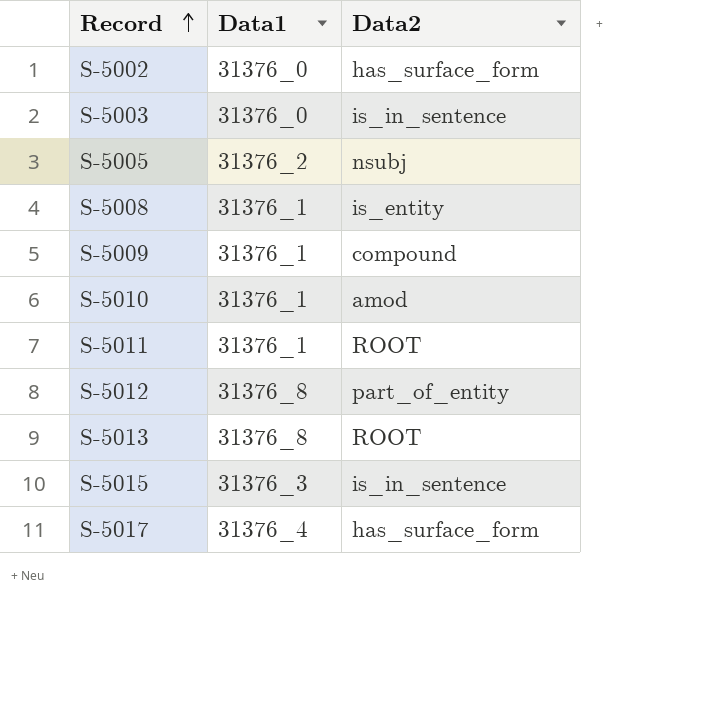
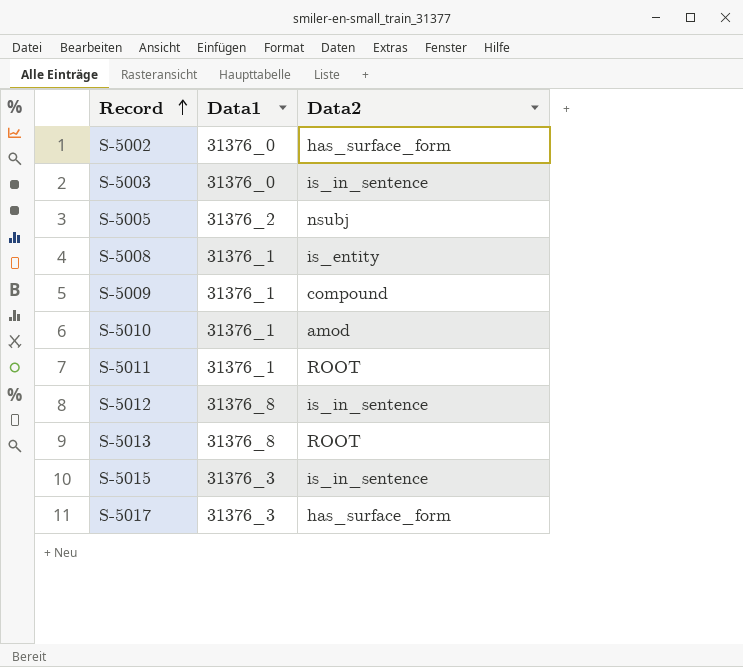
S-5012 | Data2: part_of_entity -> is_in_sentence
S-5017 | Data1: 31376_4 -> 31376_3

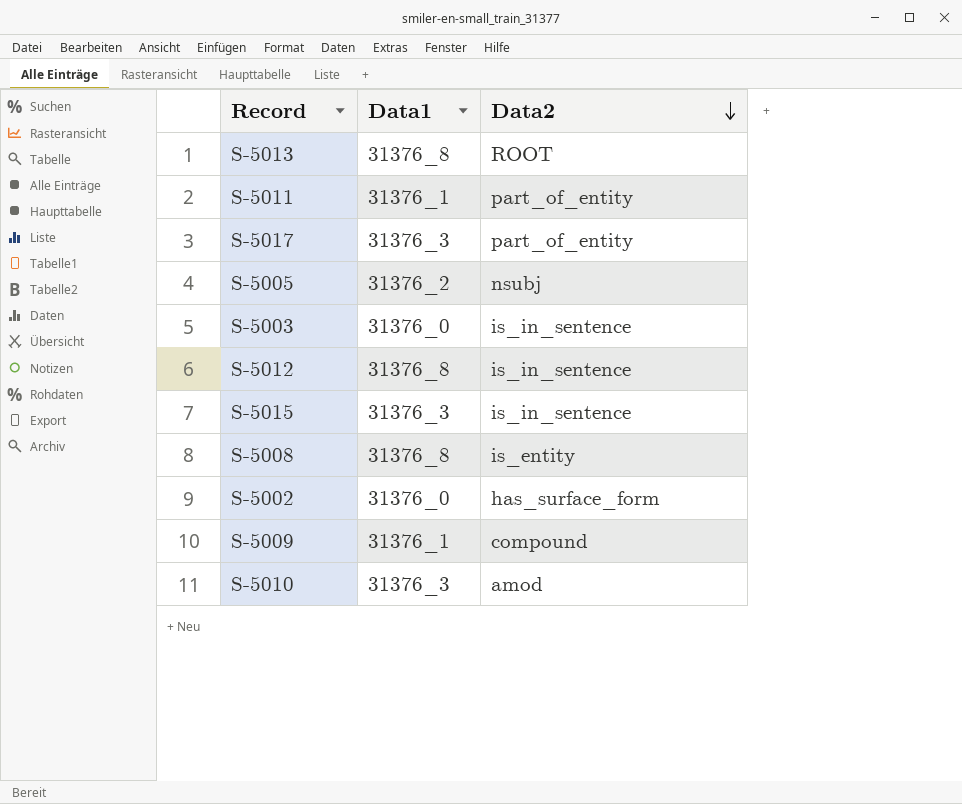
row order: Record ascending -> Data2 descending
S-5011 | Data2: ROOT -> part_of_entity
S-5017 | Data2: has_surface_form -> part_of_entity
S-5008 | Data1: 31376_1 -> 31376_8
S-5010 | Data1: 31376_1 -> 31376_3

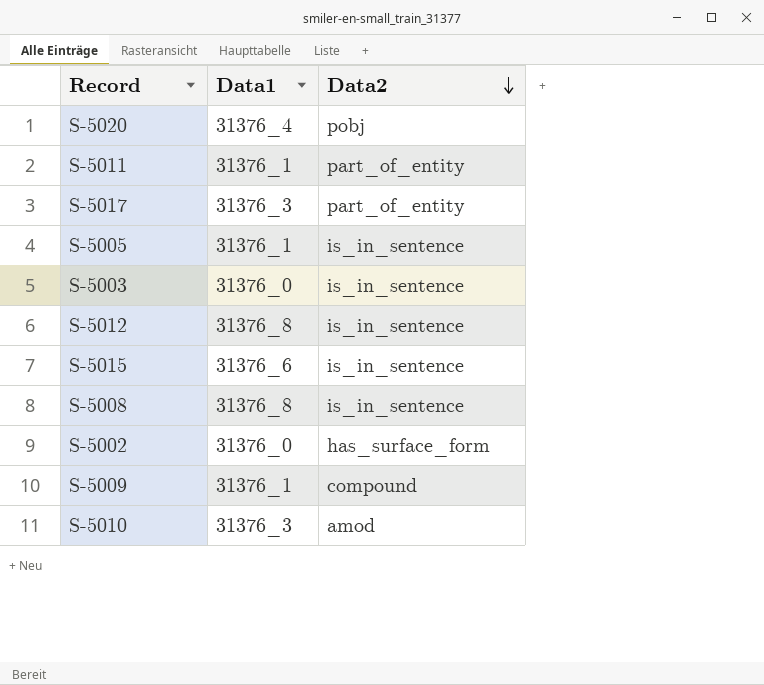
row S-5013: 31376_8 | ROOT -> none
row S-5020: none -> 31376_4 | pobj
S-5005 | Data1: 31376_2 -> 31376_1
S-5005 | Data2: nsubj -> is_in_sentence
S-5015 | Data1: 31376_3 -> 31376_6
S-5008 | Data2: is_entity -> is_in_sentence

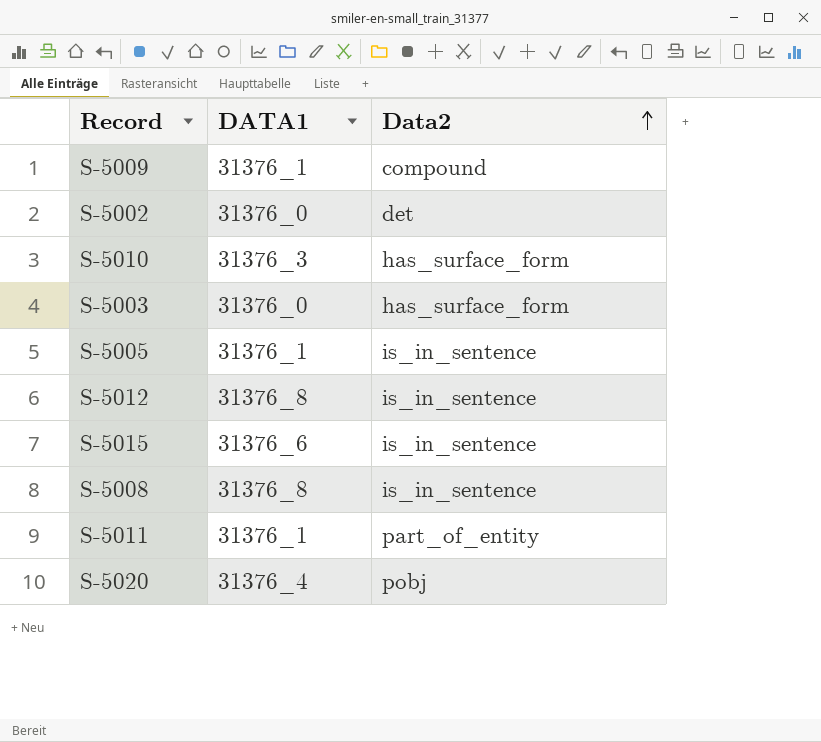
row order: Data2 descending -> Data2 ascending
column name: Data1 -> DATA1
row S-5017: 31376_3 | part_of_entity -> none
S-5002 | Data2: has_surface_form -> det
S-5010 | Data2: amod -> has_surface_form
S-5003 | Data2: is_in_sentence -> has_surface_form

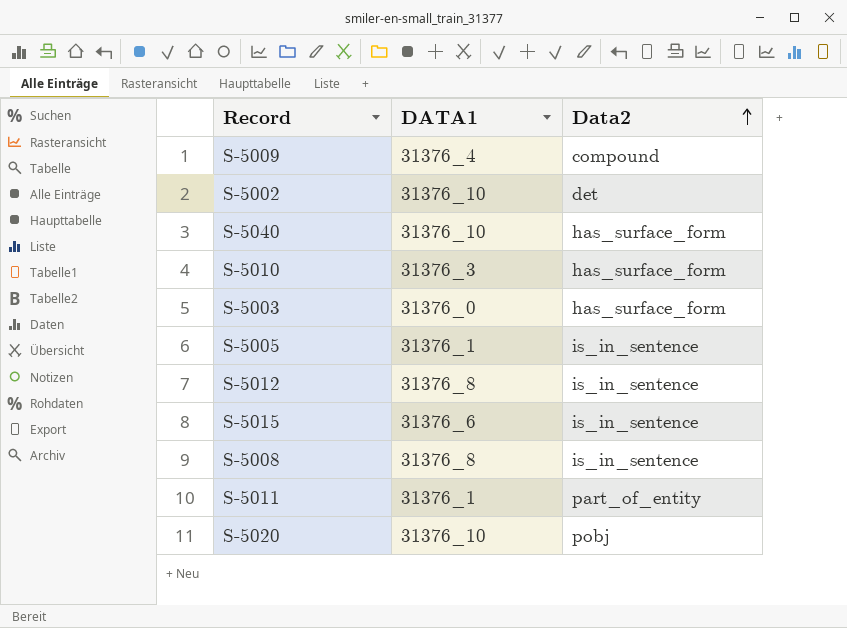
S-5009 | DATA1: 31376_1 -> 31376_4
S-5002 | DATA1: 31376_0 -> 31376_10
row S-5040: none -> 31376_10 | has_surface_form
S-5020 | DATA1: 31376_4 -> 31376_10

